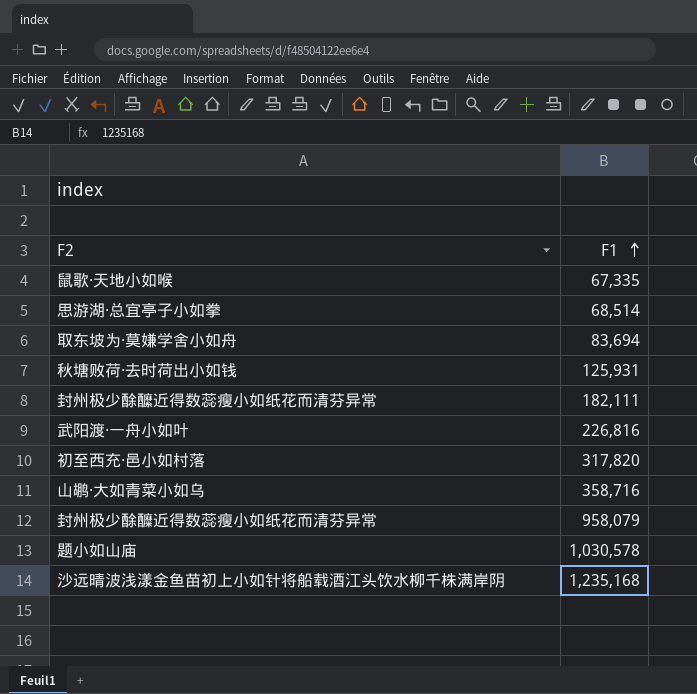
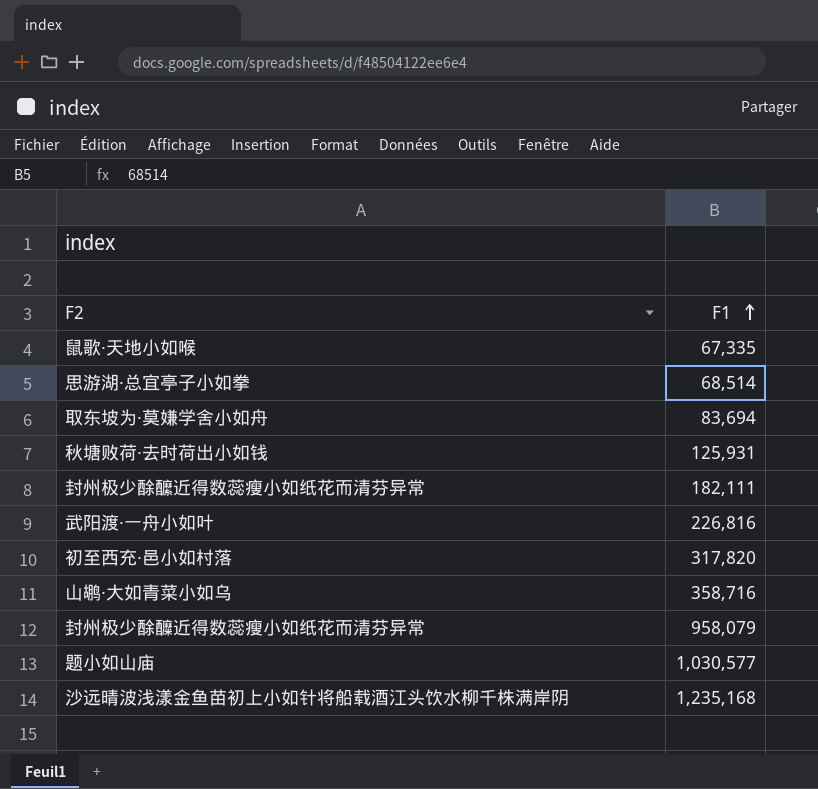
题小如山庙 | F1: 1,030,578 -> 1,030,577

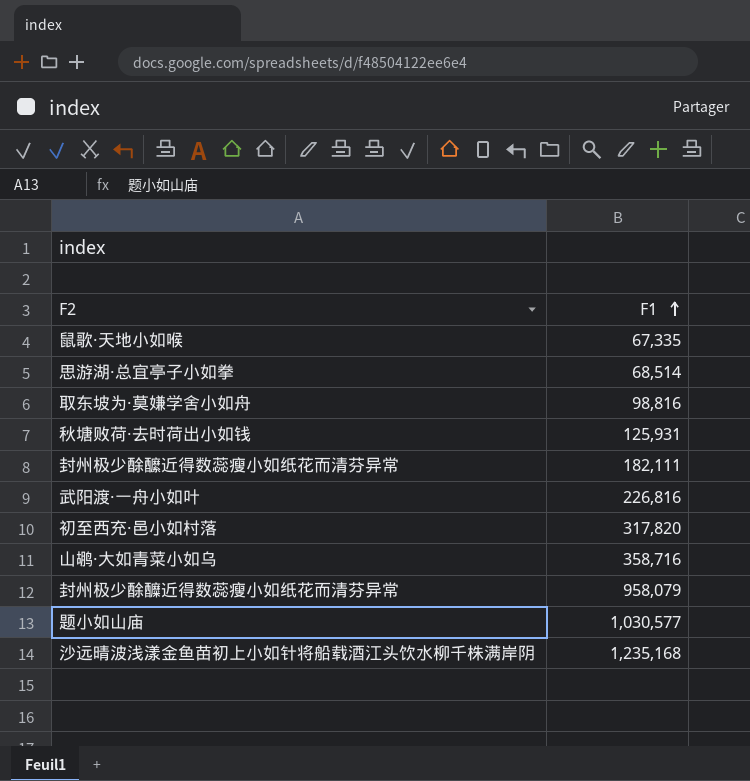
取东坡为·莫嫌学舍小如舟 | F1: 83,694 -> 98,816

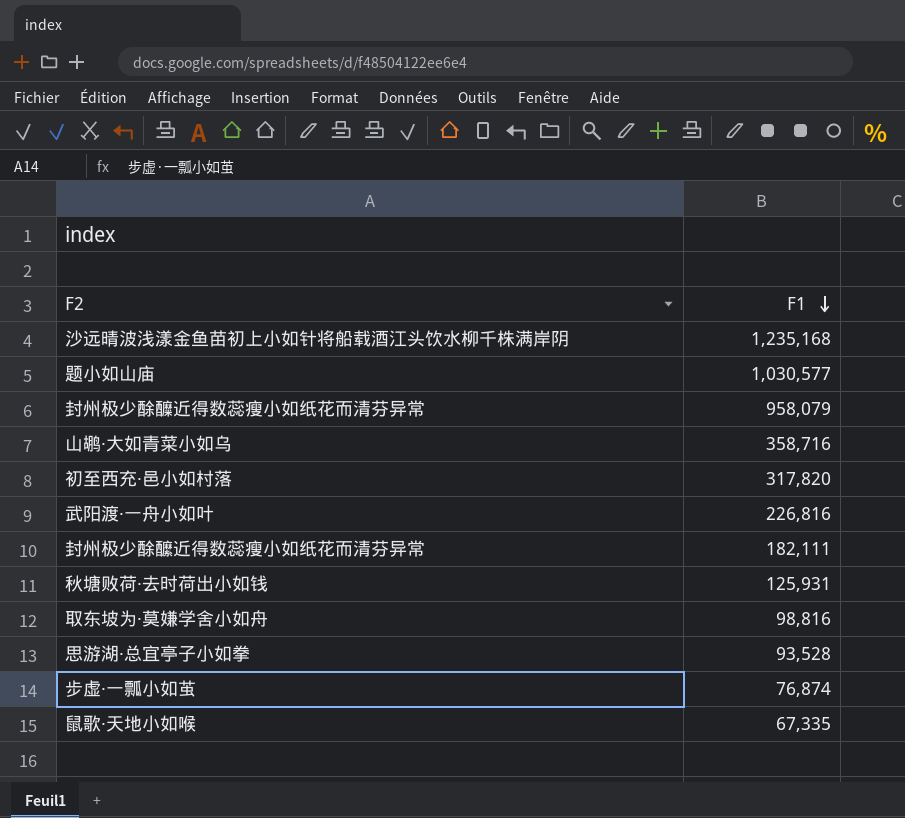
row order: F1 ascending -> F1 descending
思游湖·总宜亭子小如拳 | F1: 68,514 -> 93,528
row 步虚·一瓢小如茧: none -> 76,874

